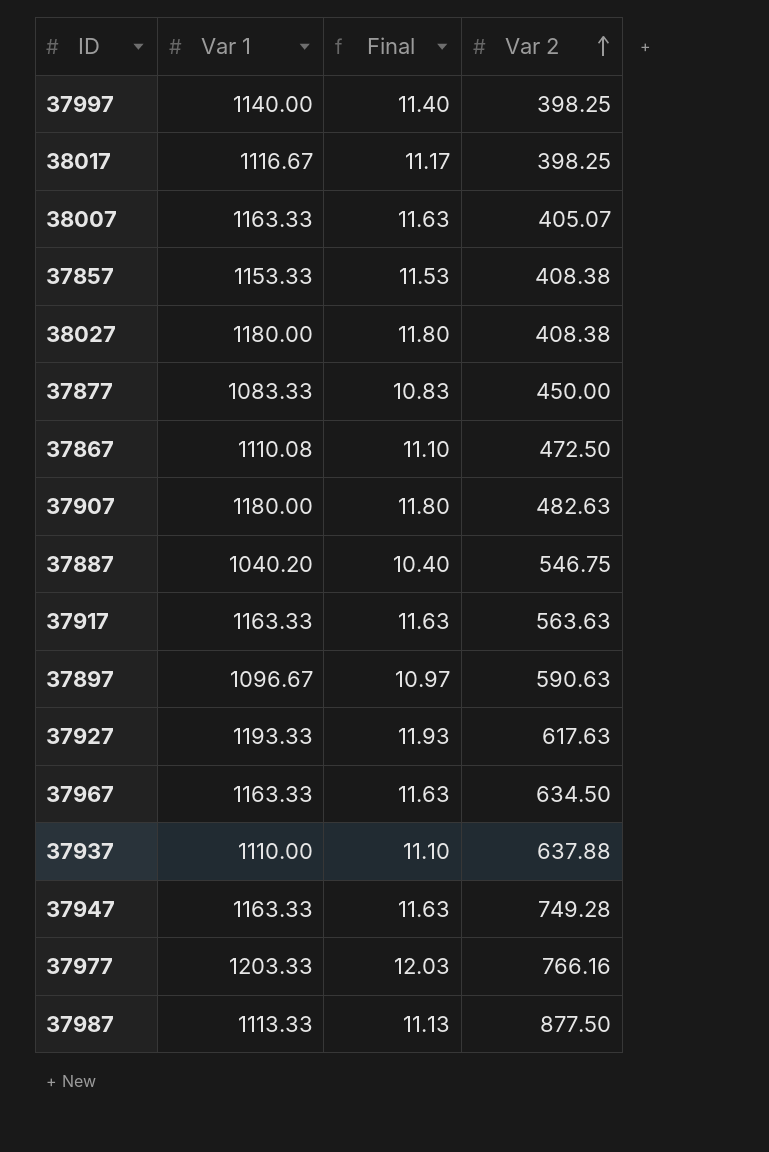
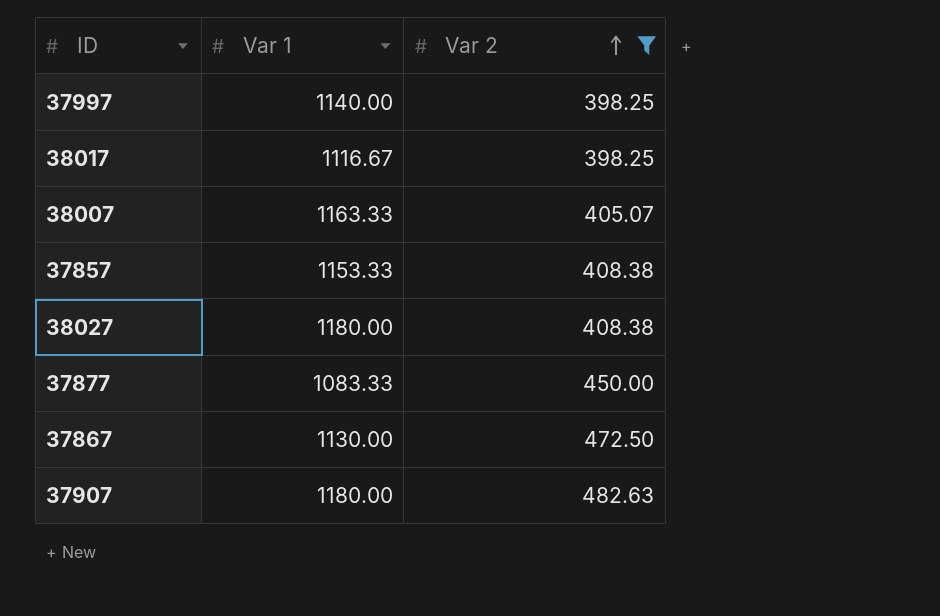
filter: none -> Var 2 <= 482.63
column Final | formula: [Var 1] * 0.01 -> none
37867 | Var 1: 1110.08 -> 1130.00

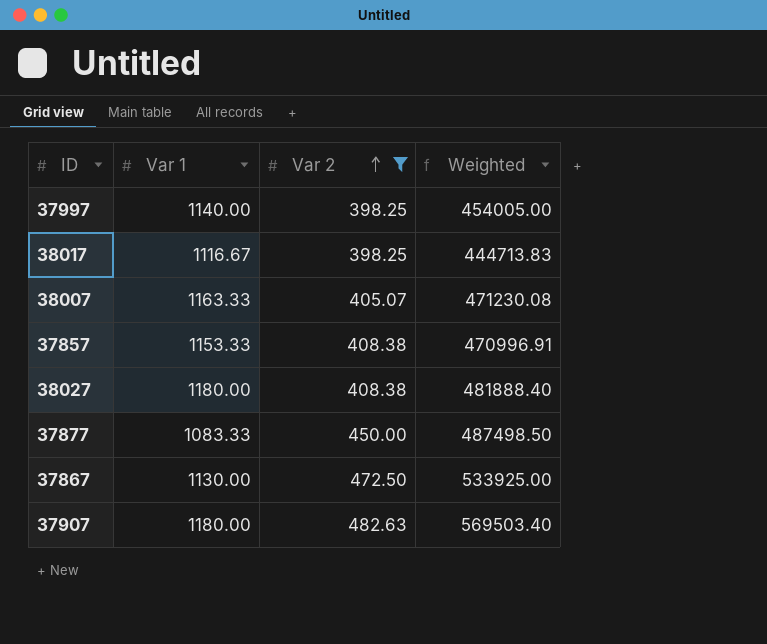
column Weighted | formula: none -> [Var 1] * [Var 2]

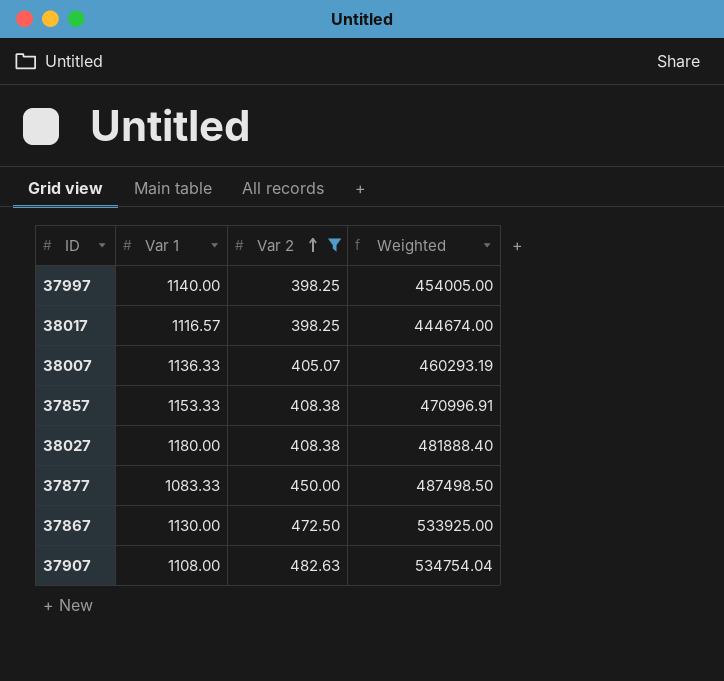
38017 | Var 1: 1116.67 -> 1116.57
38017 | Weighted: 444713.83 -> 444674.00
38007 | Var 1: 1163.33 -> 1136.33
38007 | Weighted: 471230.08 -> 460293.19
37907 | Var 1: 1180.00 -> 1108.00
37907 | Weighted: 569503.40 -> 534754.04

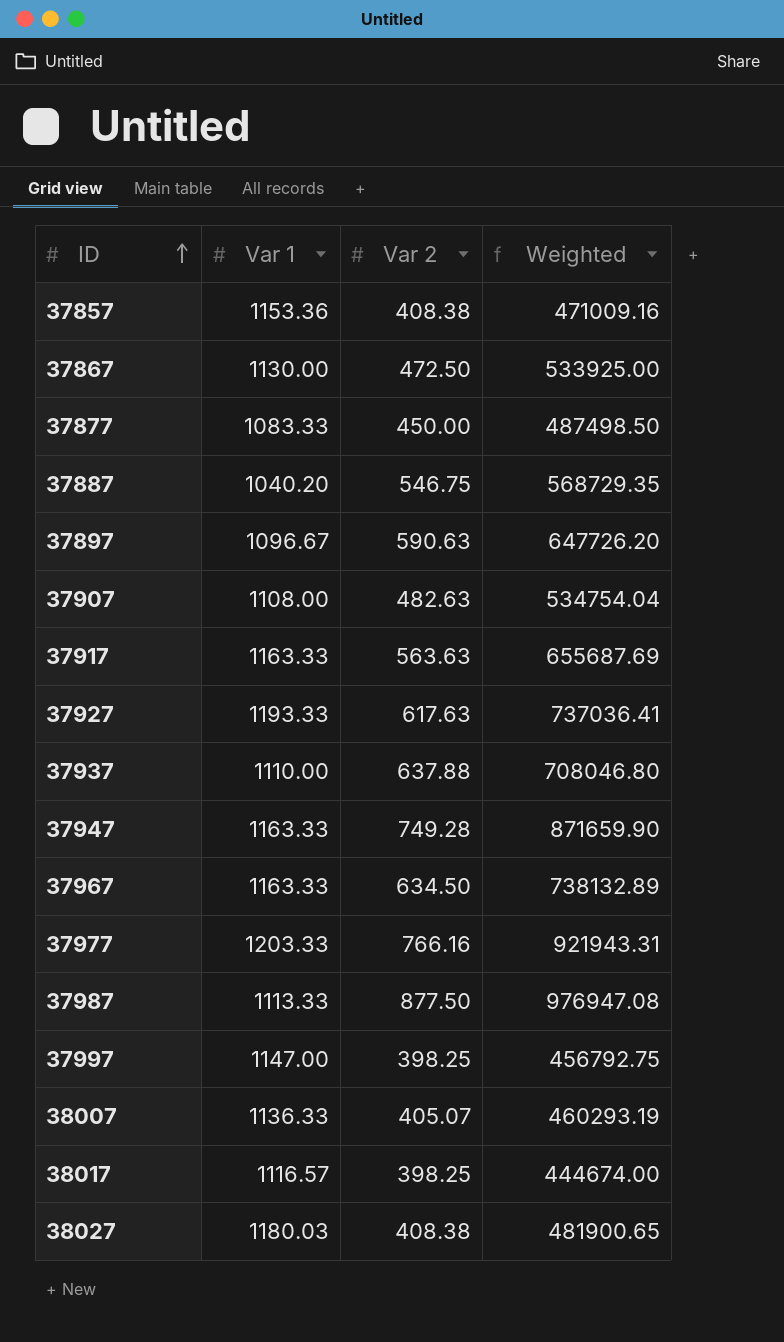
filter: Var 2 <= 482.63 -> none
row order: Var 2 ascending -> ID ascending
37857 | Var 1: 1153.33 -> 1153.36
37857 | Weighted: 470996.91 -> 471009.16
37997 | Var 1: 1140.00 -> 1147.00
37997 | Weighted: 454005.00 -> 456792.75
38027 | Var 1: 1180.00 -> 1180.03
38027 | Weighted: 481888.40 -> 481900.65

